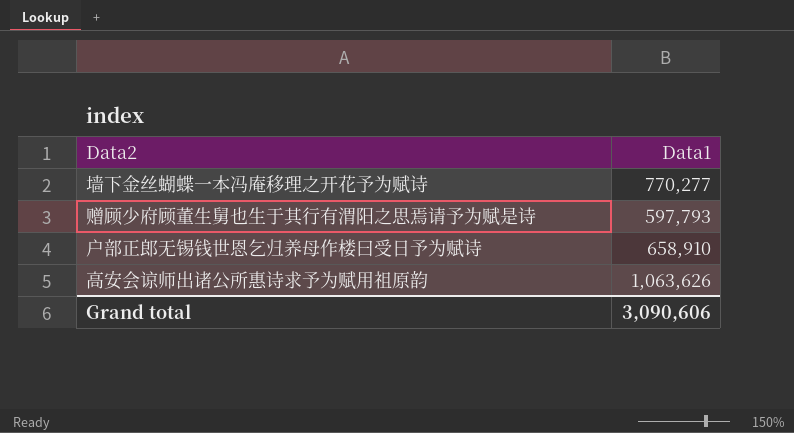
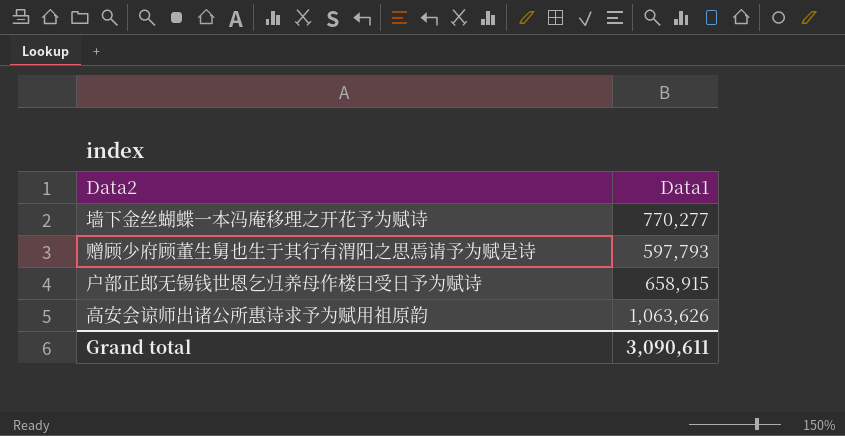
户部正郎无锡钱世恩乞归养母作楼曰受日予为赋诗 | Data1: 658,910 -> 658,915
Grand total | Data1: 3,090,606 -> 3,090,611

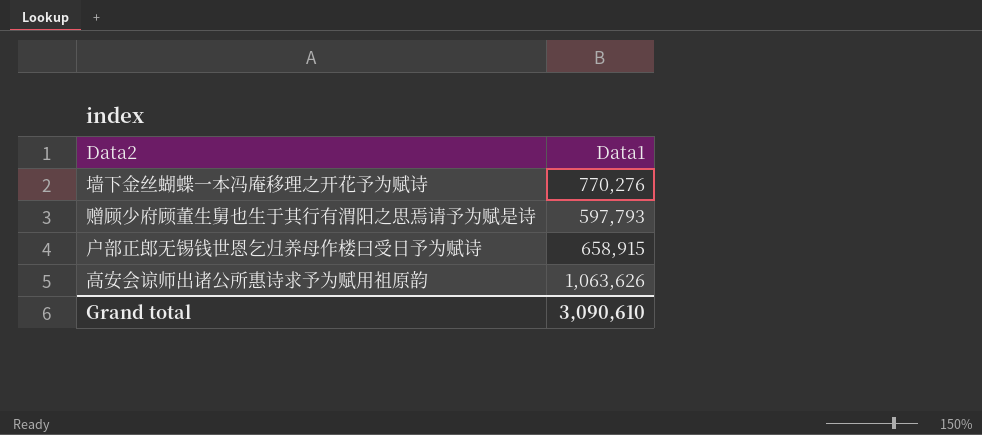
墙下金丝蝴蝶一本冯庵移理之开花予为赋诗 | Data1: 770,277 -> 770,276
Grand total | Data1: 3,090,611 -> 3,090,610

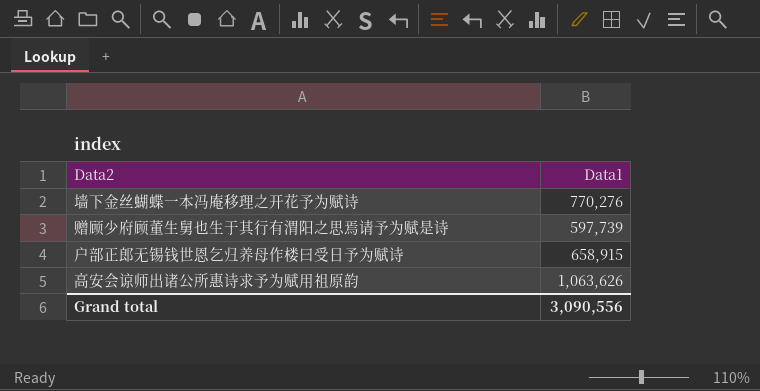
赠顾少府顾董生舅也生于其行有渭阳之思焉请予为赋是诗 | Data1: 597,793 -> 597,739
Grand total | Data1: 3,090,610 -> 3,090,556

